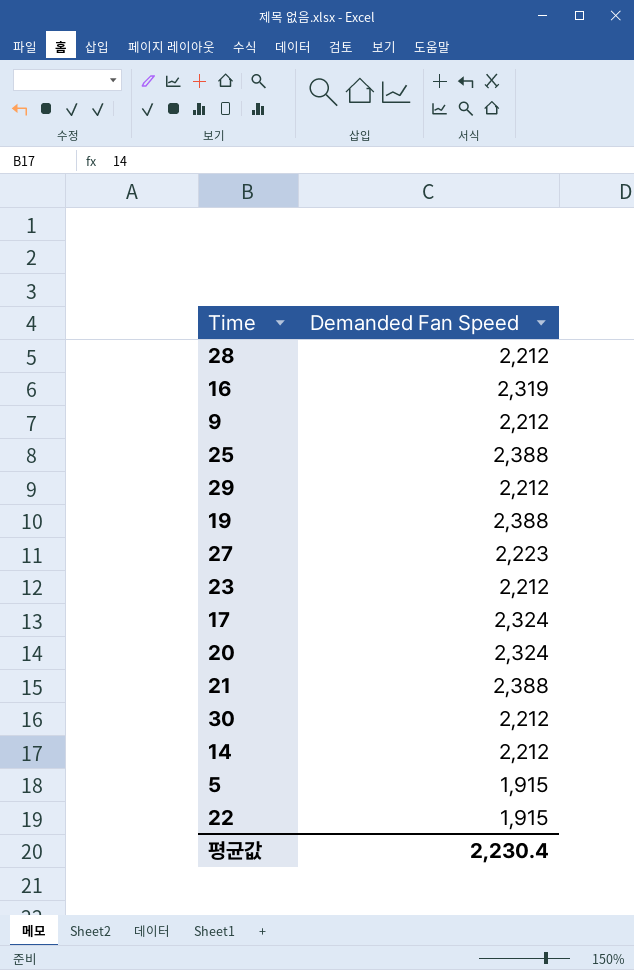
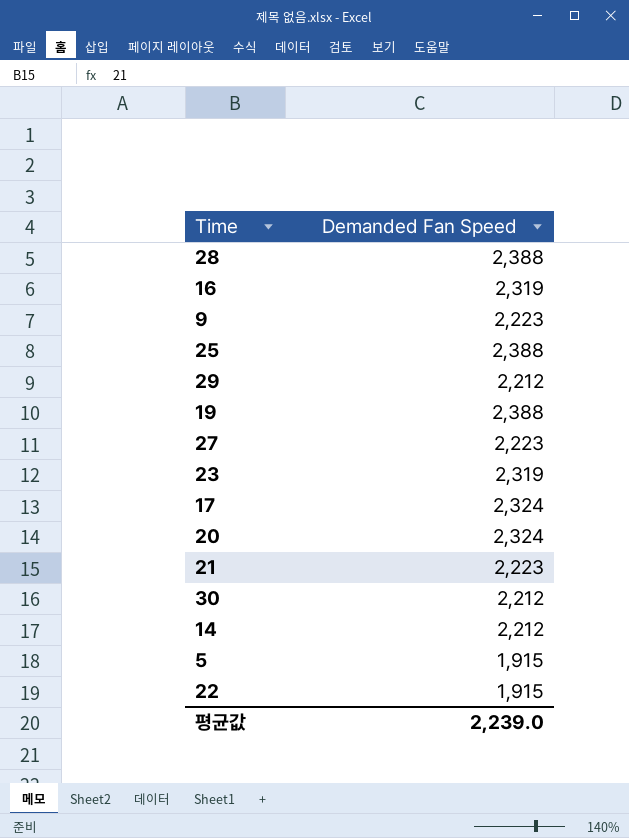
28 | Demanded Fan Speed: 2,212 -> 2,388
9 | Demanded Fan Speed: 2,212 -> 2,223
23 | Demanded Fan Speed: 2,212 -> 2,319
21 | Demanded Fan Speed: 2,388 -> 2,223
평균값 | Demanded Fan Speed: 2,230.4 -> 2,239.0

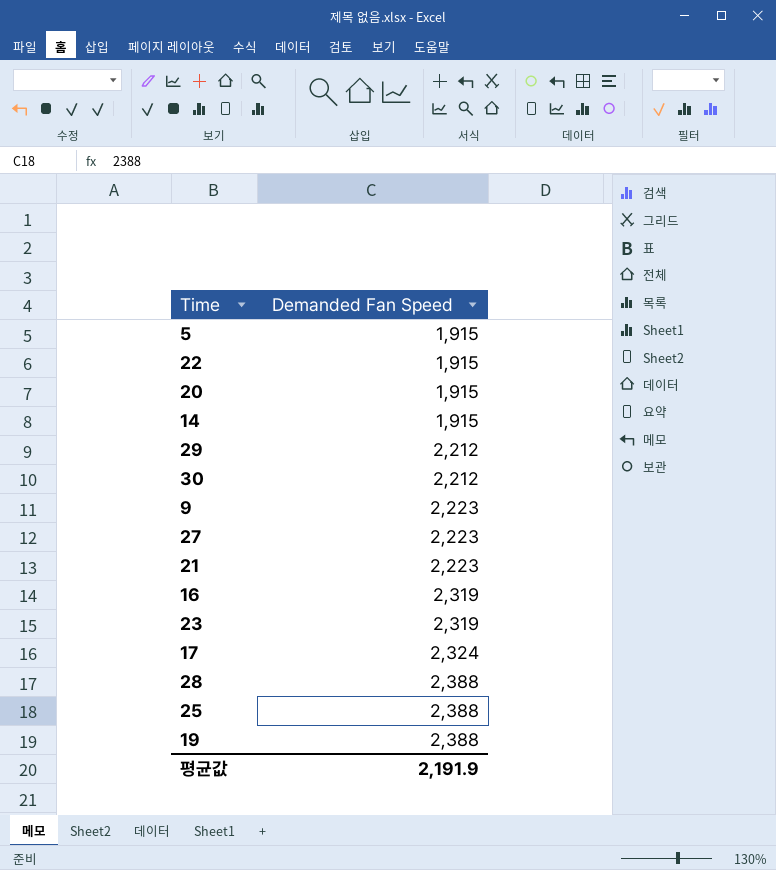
row order: none -> Demanded Fan Speed ascending
20 | Demanded Fan Speed: 2,324 -> 1,915
14 | Demanded Fan Speed: 2,212 -> 1,915
평균값 | Demanded Fan Speed: 2,239.0 -> 2,191.9

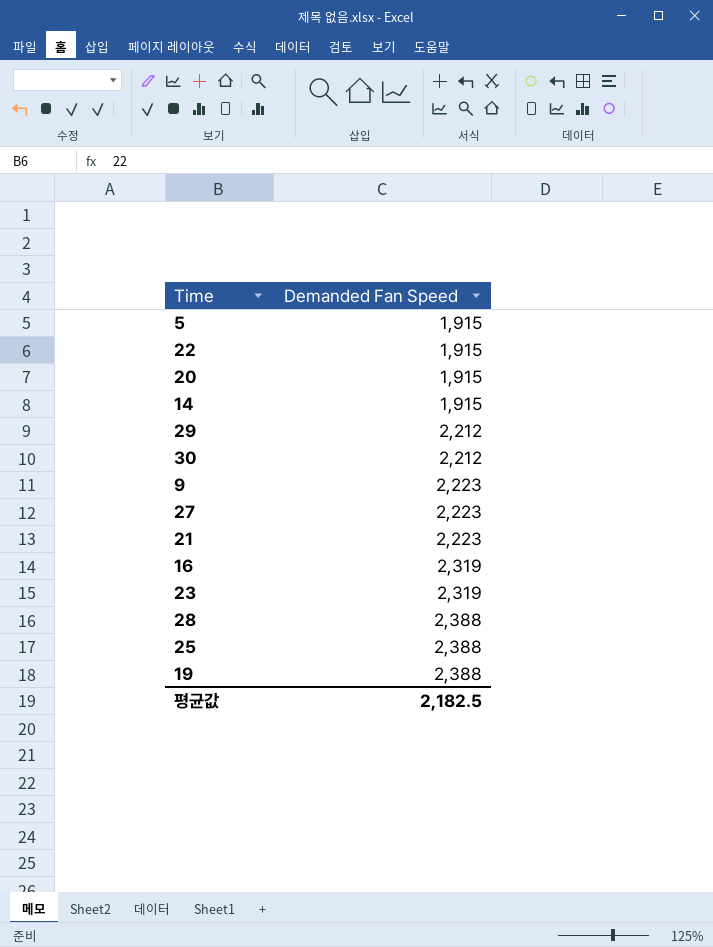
row 17: 2,324 -> none
평균값 | Demanded Fan Speed: 2,191.9 -> 2,182.5

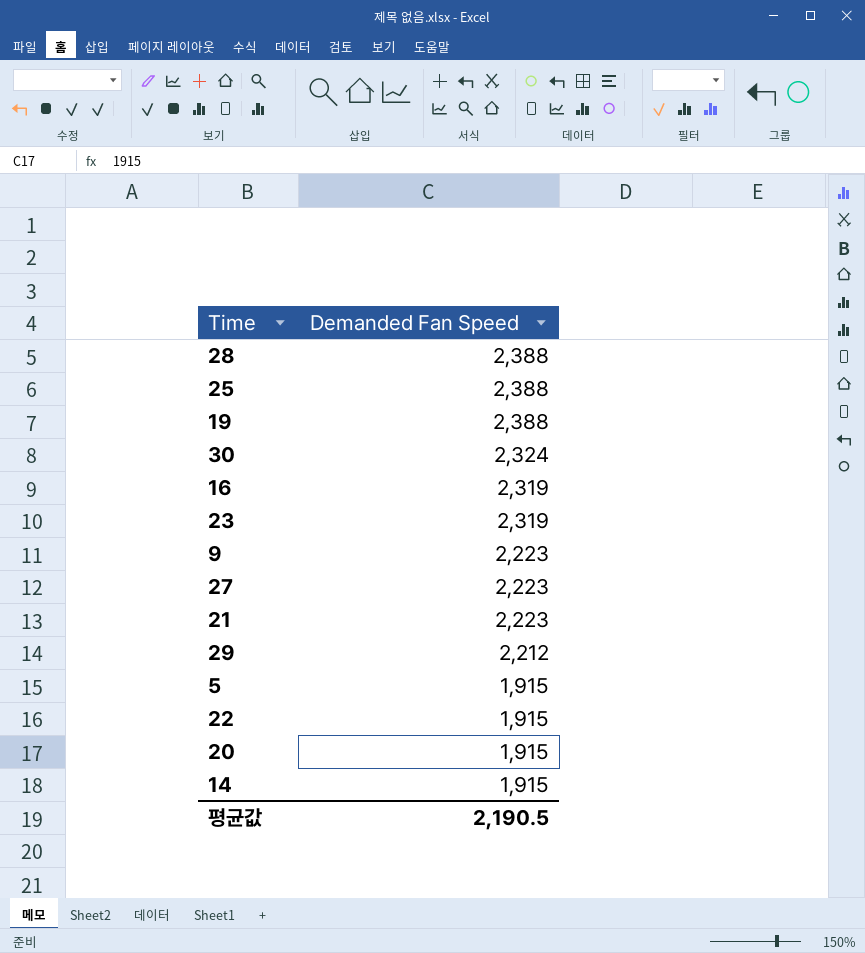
row order: Demanded Fan Speed ascending -> Demanded Fan Speed descending
30 | Demanded Fan Speed: 2,212 -> 2,324
평균값 | Demanded Fan Speed: 2,182.5 -> 2,190.5

